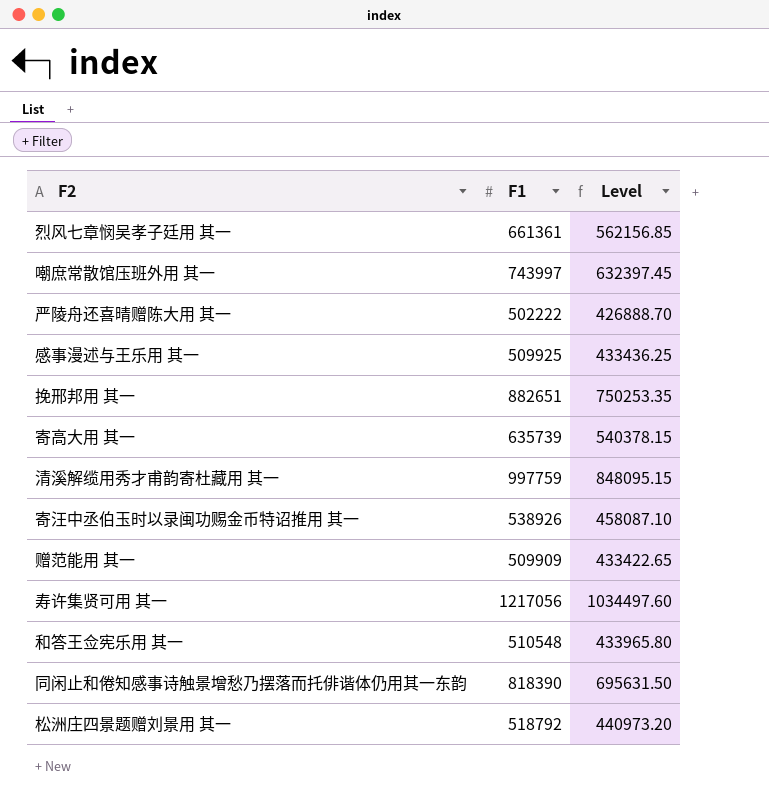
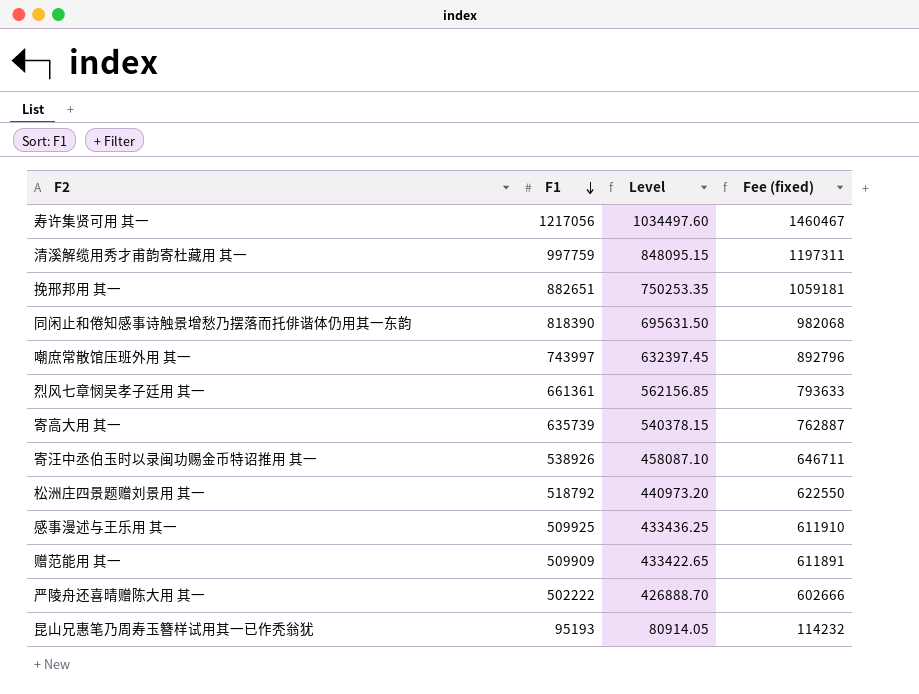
row order: none -> F1 descending
column Fee (fixed) | formula: none -> [F1] * 1.2
row 和答王佥宪乐用 其一: 510548 | 433965.80 -> none
row 昆山兄惠笔乃周寿玉簪样试用其一已作秃翁犹: none -> 95193 | 80914.05 | 114232

